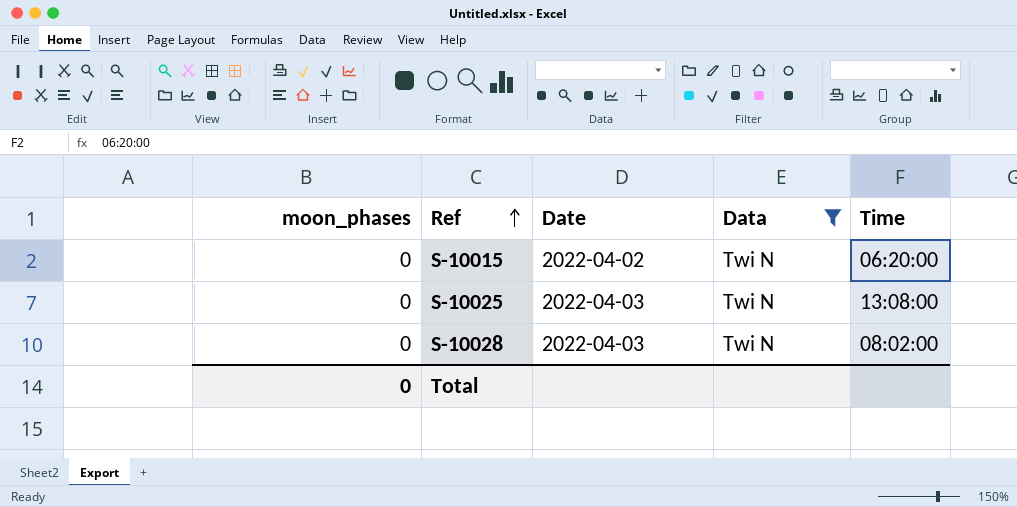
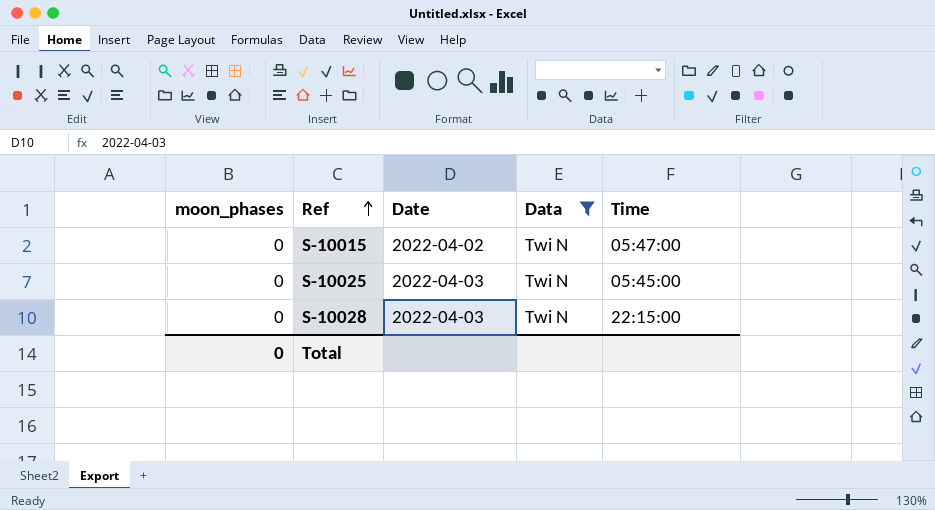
S-10015 | Time: 06:20:00 -> 05:47:00
S-10025 | Time: 13:08:00 -> 05:45:00
S-10028 | Time: 08:02:00 -> 22:15:00

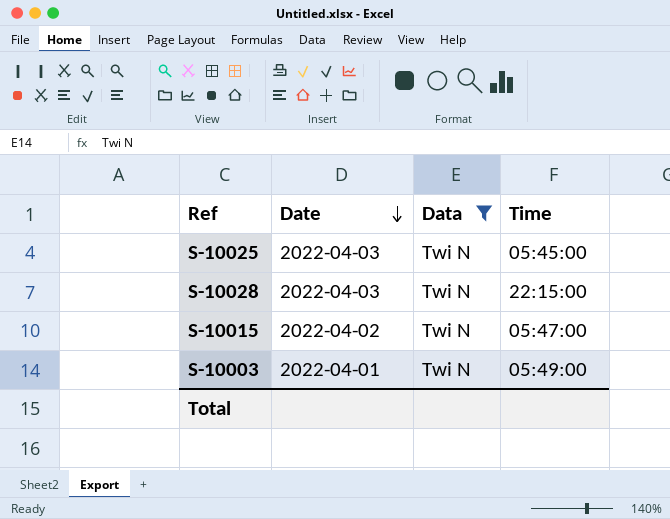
row order: Ref ascending -> Date descending
column moon_phases | position: 1 -> none
row S-10003: none -> 2022-04-01 | Twi N | 05:49:00

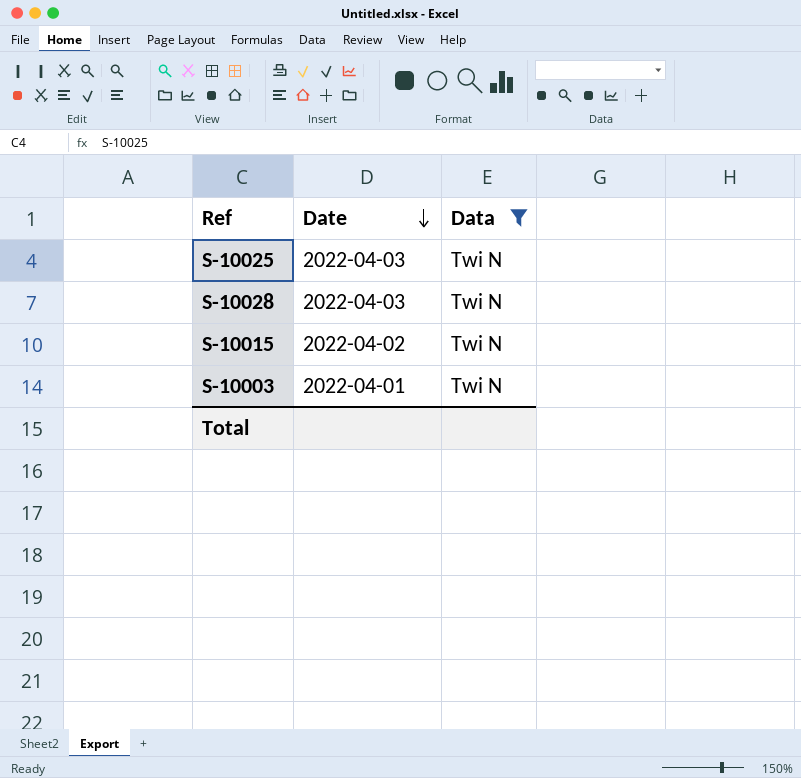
column Time | position: 4 -> none

